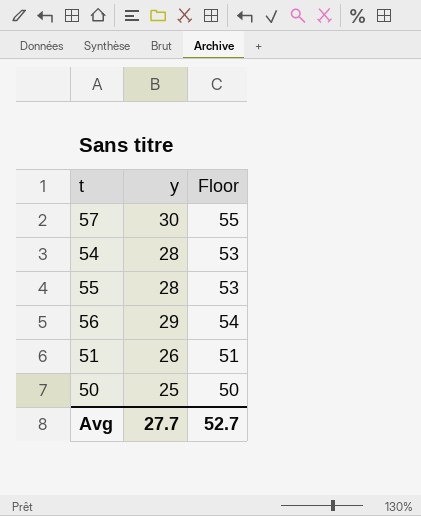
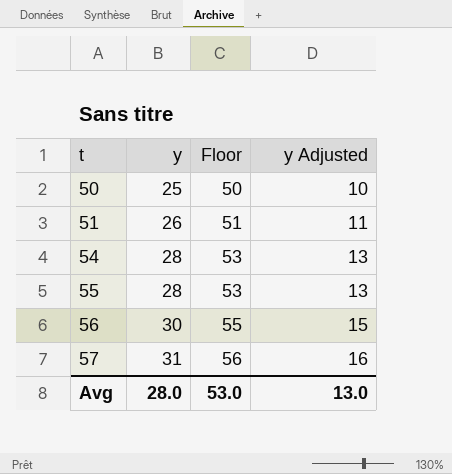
row order: none -> t ascending
column y Adjusted | formula: none -> [y] - 15
56 | y: 29 -> 30
56 | Floor: 54 -> 55
57 | y: 30 -> 31
57 | Floor: 55 -> 56
Avg | y: 27.7 -> 28.0
Avg | Floor: 52.7 -> 53.0

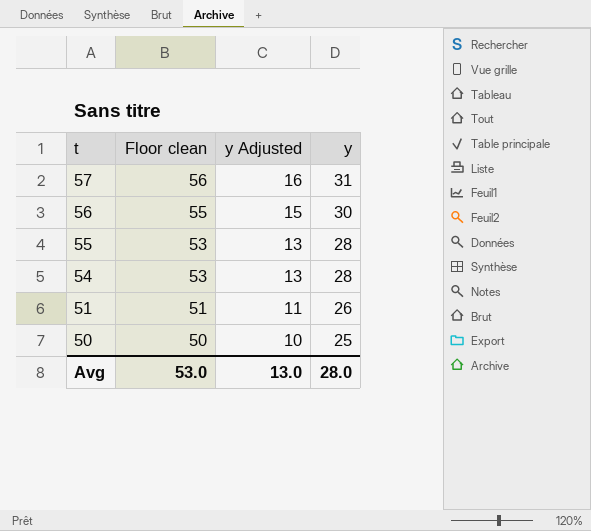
row order: t ascending -> t descending
column name: Floor -> Floor clean
column y | position: 2 -> 4

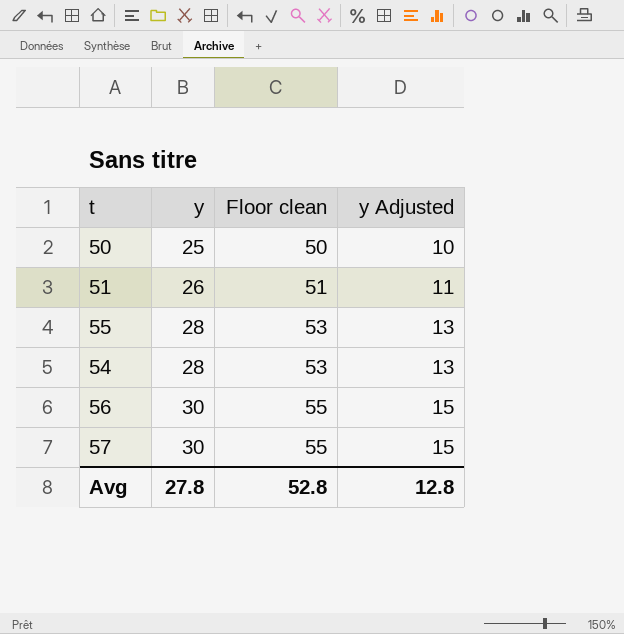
row order: t descending -> y ascending
column y | position: 4 -> 2
57 | y: 31 -> 30
57 | Floor clean: 56 -> 55
57 | y Adjusted: 16 -> 15
Avg | y: 28.0 -> 27.8
Avg | Floor clean: 53.0 -> 52.8
Avg | y Adjusted: 13.0 -> 12.8

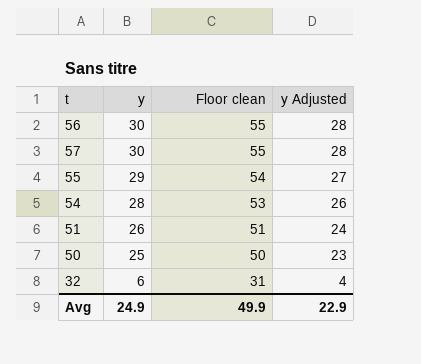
row order: y ascending -> y descending
column y Adjusted | formula: [y] - 15 -> [y] - 2
55 | y: 28 -> 29
55 | Floor clean: 53 -> 54
row 32: none -> 6 | 31 | 4
Avg | y: 27.8 -> 24.9
Avg | Floor clean: 52.8 -> 49.9
Avg | y Adjusted: 12.8 -> 22.9

